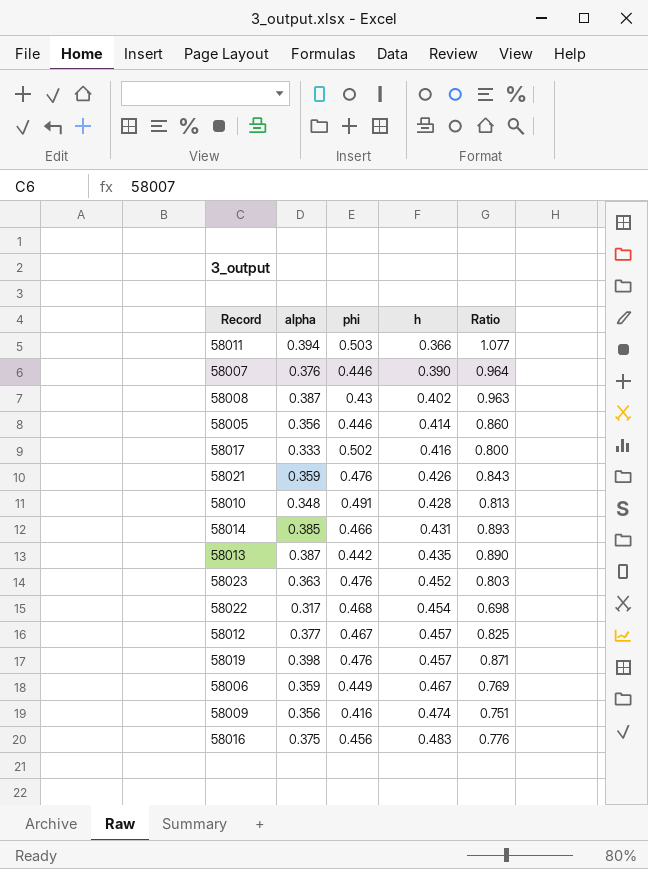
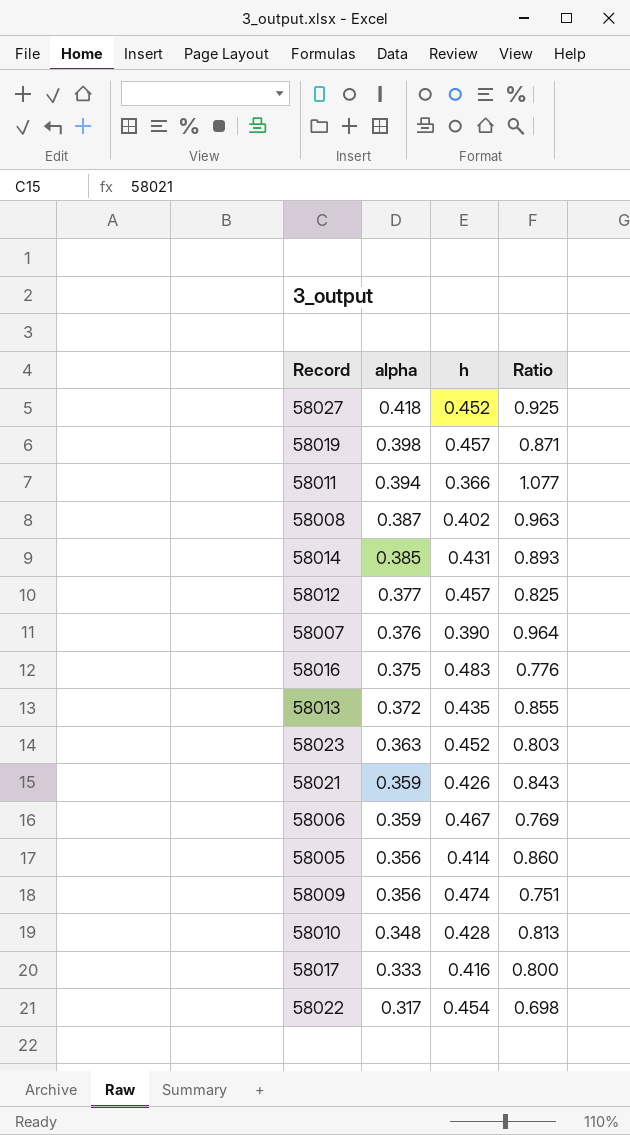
row order: h ascending -> alpha descending
column phi | position: 3 -> none
row 58027: none -> 0.418 | 0.452 | 0.925
58013 | alpha: 0.387 -> 0.372
58013 | Ratio: 0.890 -> 0.855

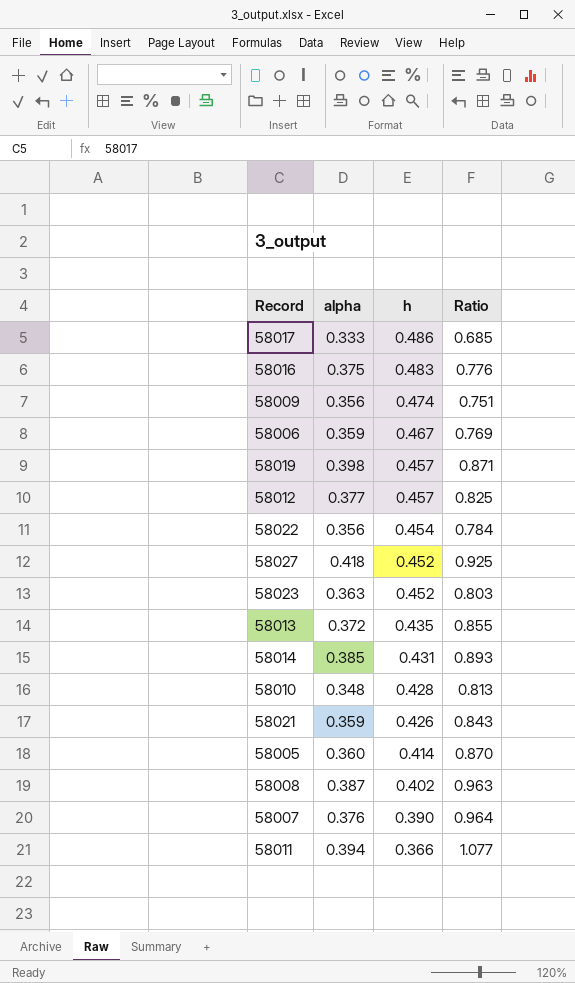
row order: alpha descending -> h descending
58017 | h: 0.416 -> 0.486
58017 | Ratio: 0.800 -> 0.685
58022 | alpha: 0.317 -> 0.356
58022 | Ratio: 0.698 -> 0.784
58005 | alpha: 0.356 -> 0.360
58005 | Ratio: 0.860 -> 0.870

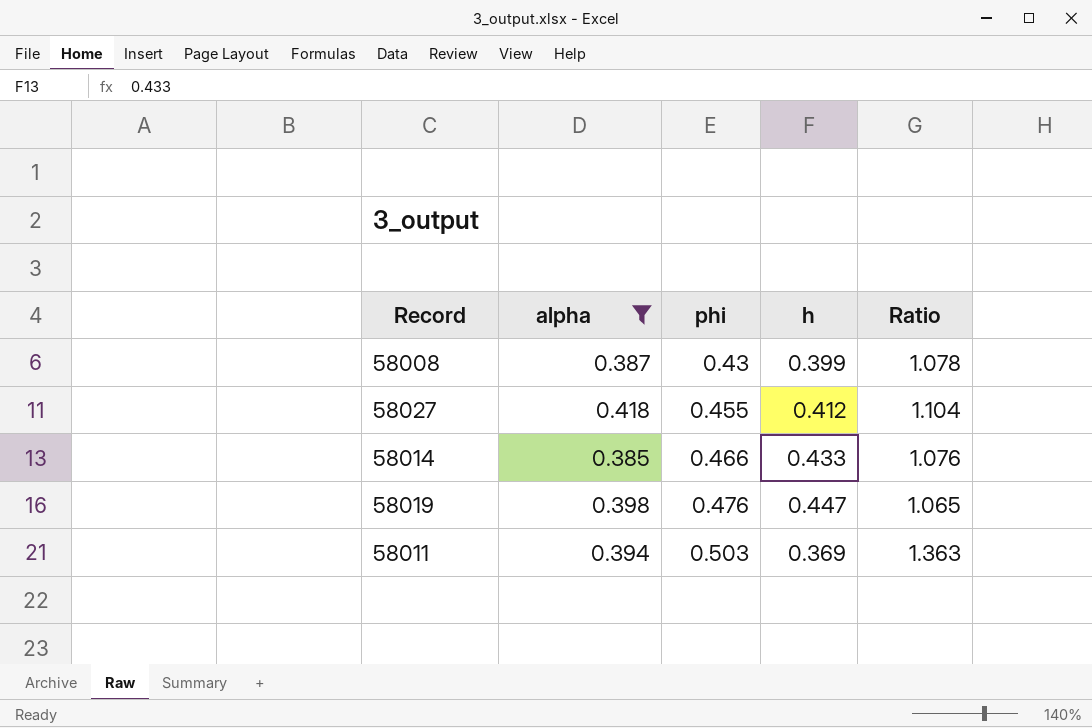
filter: none -> alpha >= 0.385
row order: h descending -> phi ascending
column phi | position: none -> 3
column Ratio | formula: [alpha] / [h] -> [phi] / [h]
58008 | h: 0.402 -> 0.399
58027 | h: 0.452 -> 0.412
58014 | h: 0.431 -> 0.433
58019 | h: 0.457 -> 0.447
58011 | h: 0.366 -> 0.369

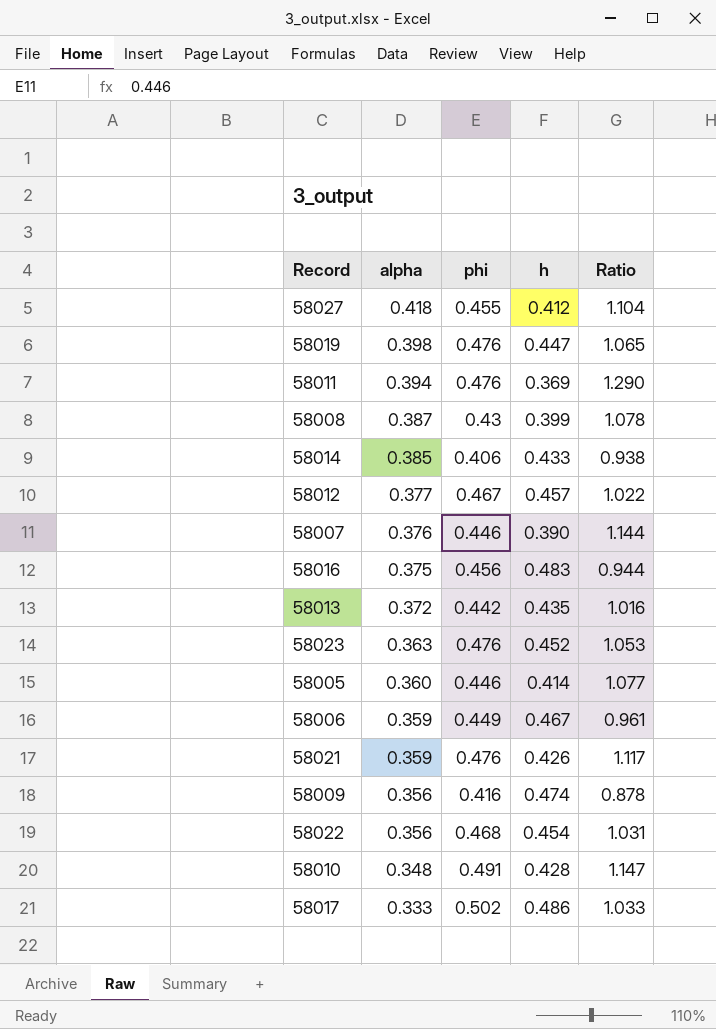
filter: alpha >= 0.385 -> none
row order: phi ascending -> alpha descending
58011 | phi: 0.503 -> 0.476
58011 | Ratio: 1.363 -> 1.290
58014 | phi: 0.466 -> 0.406
58014 | Ratio: 1.076 -> 0.938

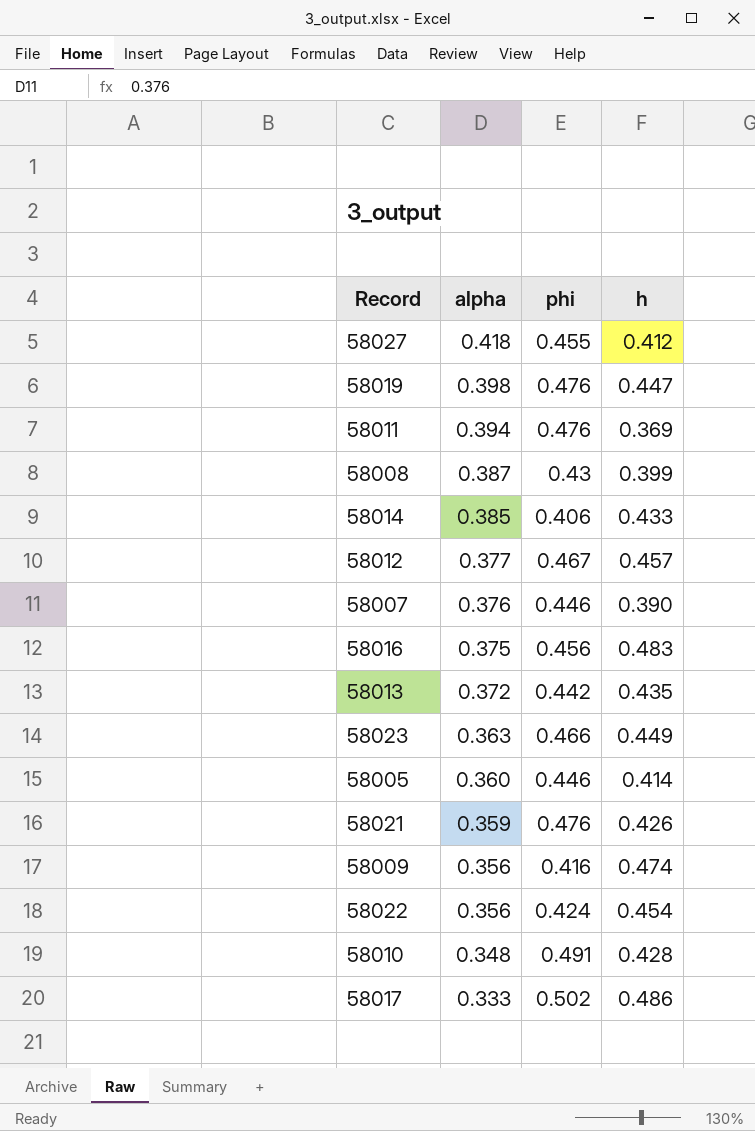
column Ratio | formula: [phi] / [h] -> none
row 58006: 0.359 | 0.449 | 0.467 | 0.961 -> none
58023 | phi: 0.476 -> 0.466
58023 | h: 0.452 -> 0.449
58022 | phi: 0.468 -> 0.424

